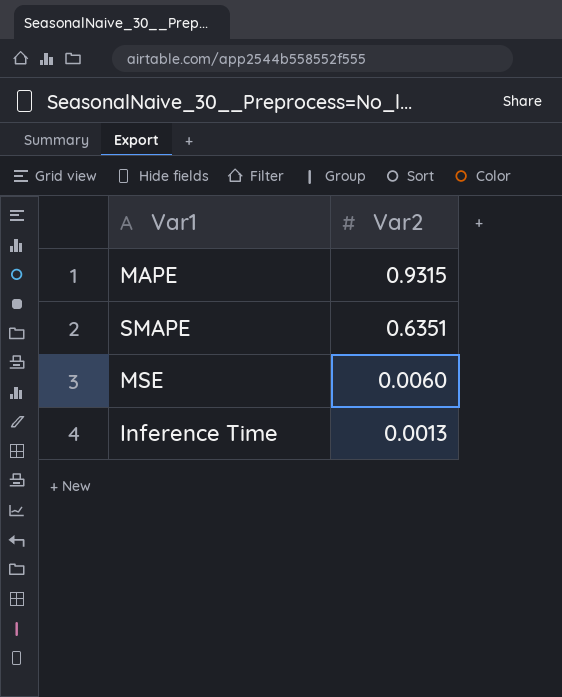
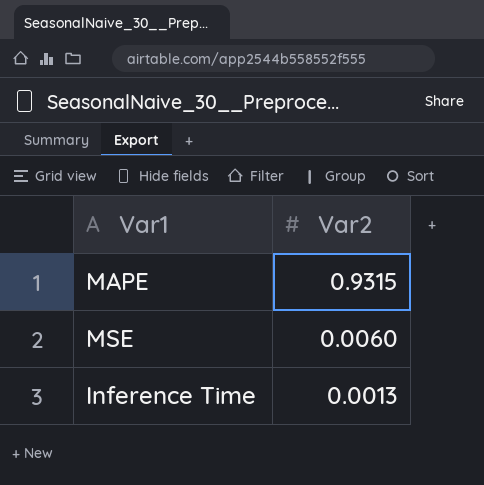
row SMAPE: 0.6351 -> none

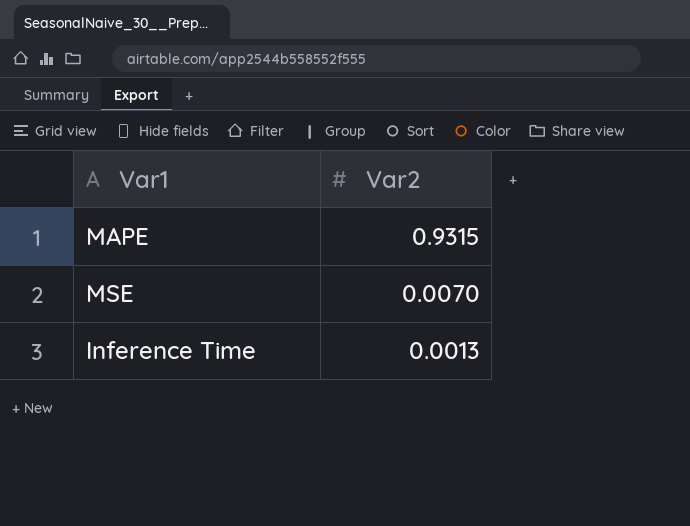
MSE | Var2: 0.0060 -> 0.0070

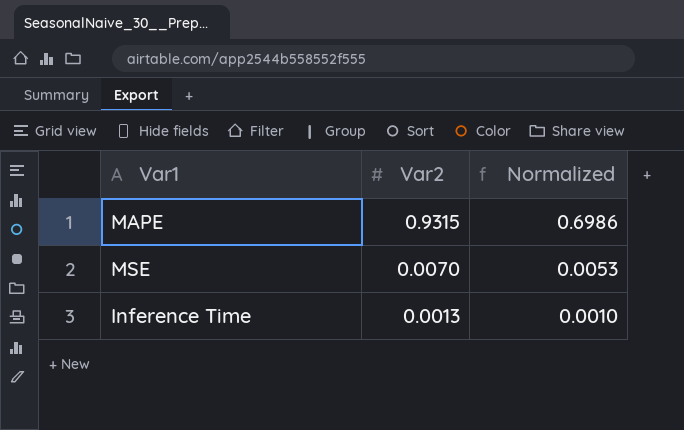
column Normalized | formula: none -> [Var2] * 0.75

